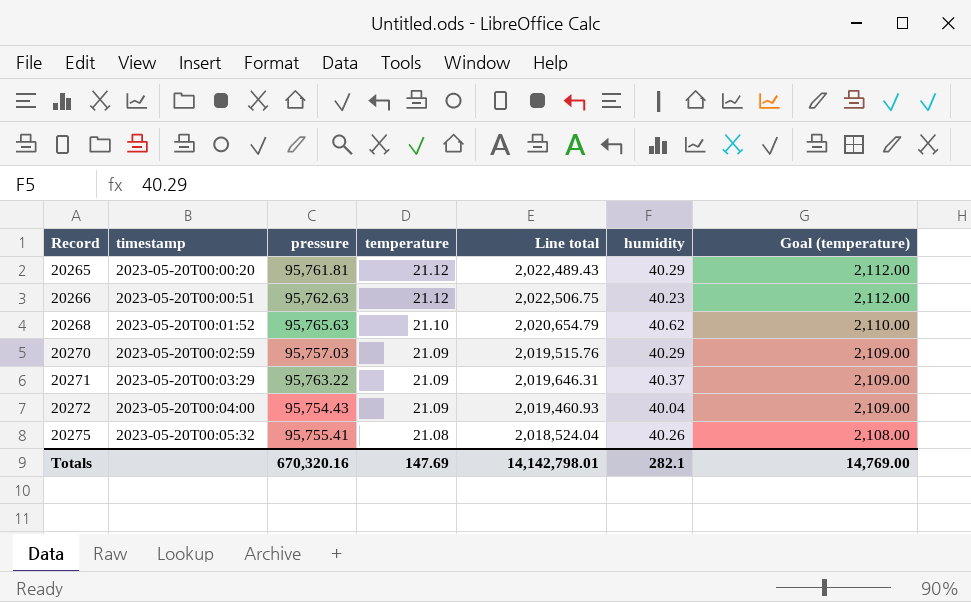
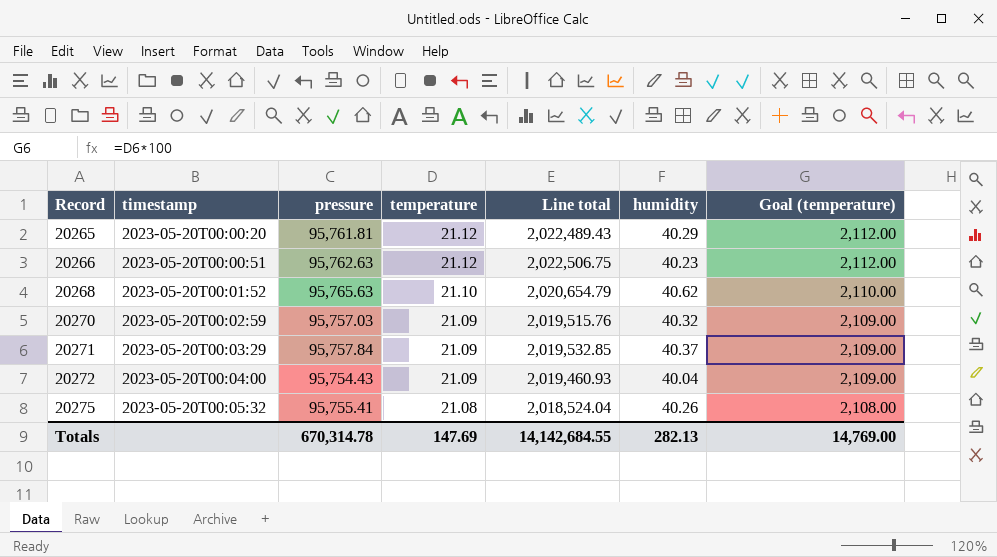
20270 | humidity: 40.29 -> 40.32
20271 | pressure: 95,763.22 -> 95,757.84
20271 | Line total: 2,019,646.31 -> 2,019,532.85
Totals | pressure: 670,320.16 -> 670,314.78
Totals | Line total: 14,142,798.01 -> 14,142,684.55
Totals | humidity: 282.1 -> 282.13

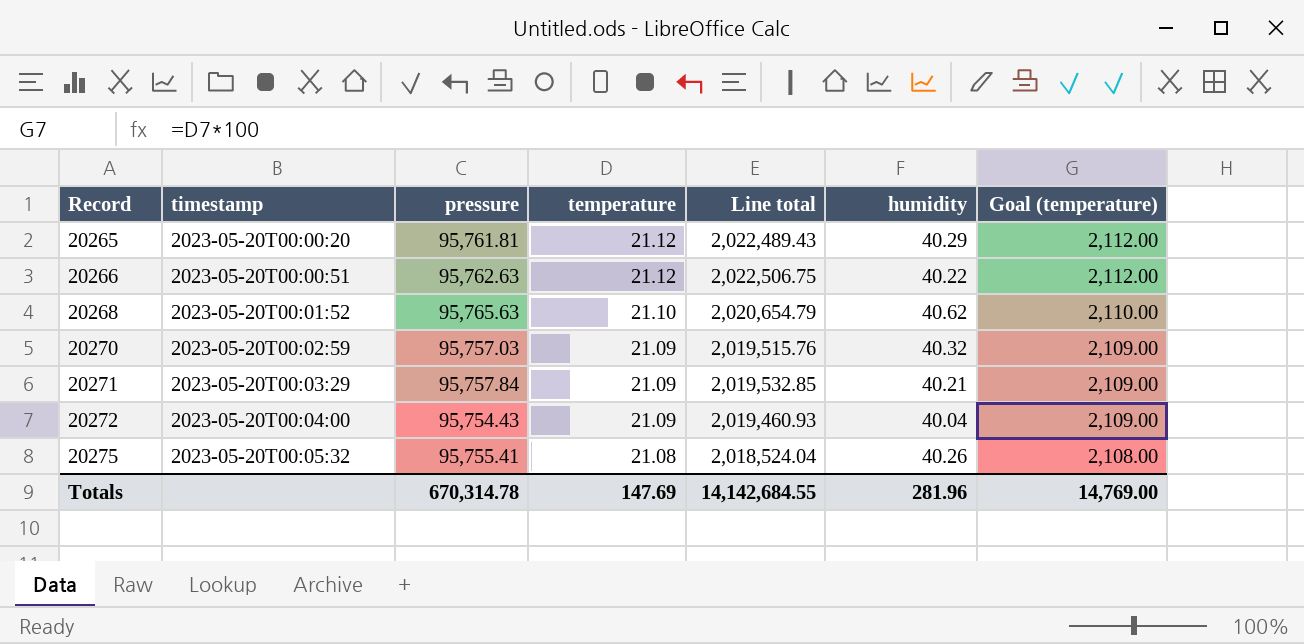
20266 | humidity: 40.23 -> 40.22
20271 | humidity: 40.37 -> 40.21
Totals | humidity: 282.13 -> 281.96

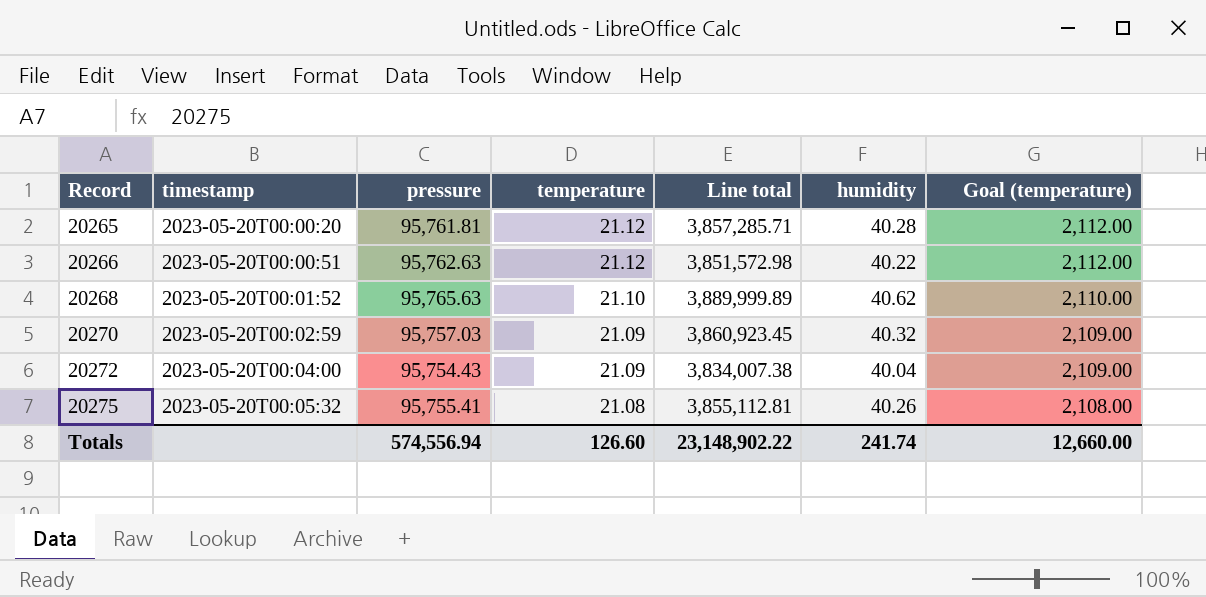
column Line total | formula: [pressure] * [temperature] -> [pressure] * [humidity]
row 20271: 2023-05-20T00:03:29 | 95,757.84 | 21.09 | 2,019,532.85 | 40.21 | 2,109.00 -> none
20265 | humidity: 40.29 -> 40.28
Totals | pressure: 670,314.78 -> 574,556.94
Totals | temperature: 147.69 -> 126.60
Totals | Line total: 14,142,684.55 -> 23,148,902.22
Totals | humidity: 281.96 -> 241.74
Totals | Goal (temperature): 14,769.00 -> 12,660.00

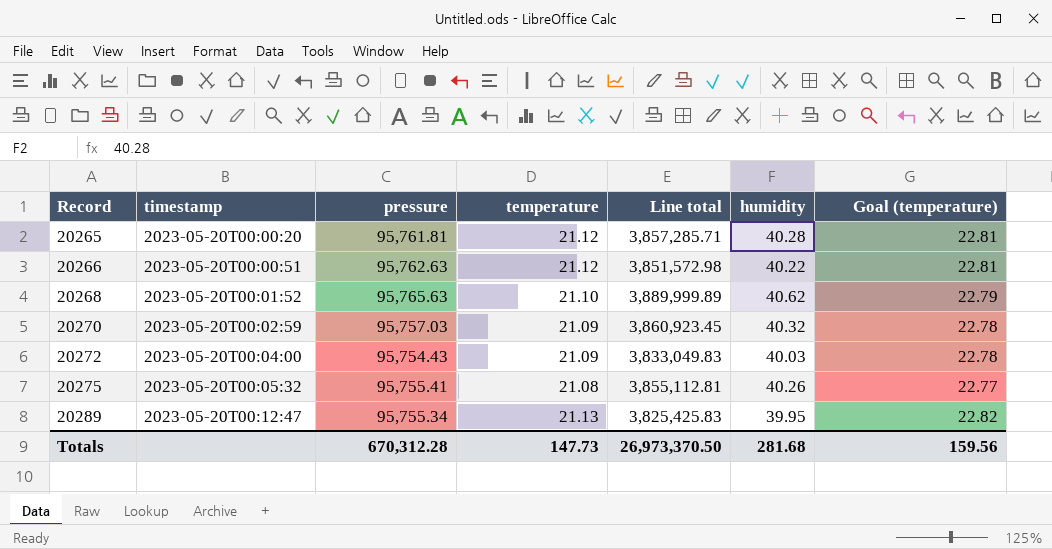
column Goal (temperature) | formula: [temperature] * 100 -> [temperature] * 1.08
20272 | Line total: 3,834,007.38 -> 3,833,049.83
20272 | humidity: 40.04 -> 40.03
row 20289: none -> 2023-05-20T00:12:47 | 95,755.34 | 21.13 | 3,825,425.83 | 39.95 | 22.82
Totals | pressure: 574,556.94 -> 670,312.28
Totals | temperature: 126.60 -> 147.73
Totals | Line total: 23,148,902.22 -> 26,973,370.50
Totals | humidity: 241.74 -> 281.68
Totals | Goal (temperature): 12,660.00 -> 159.56

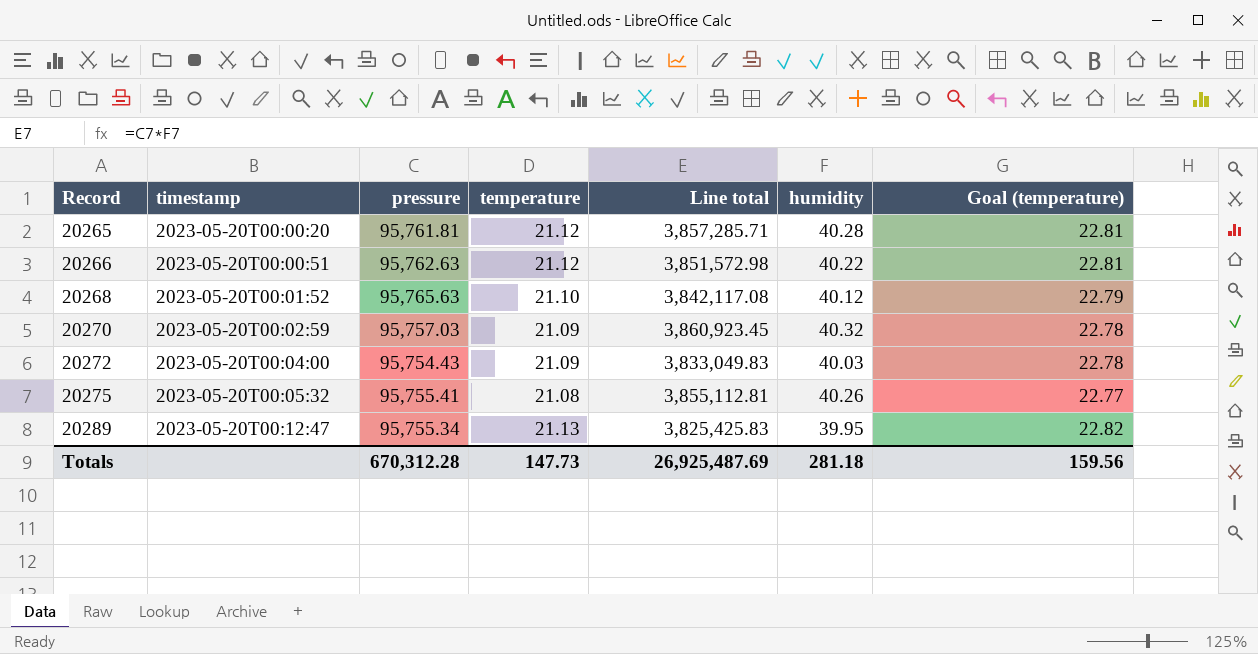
20268 | Line total: 3,889,999.89 -> 3,842,117.08
20268 | humidity: 40.62 -> 40.12
Totals | Line total: 26,973,370.50 -> 26,925,487.69
Totals | humidity: 281.68 -> 281.18

